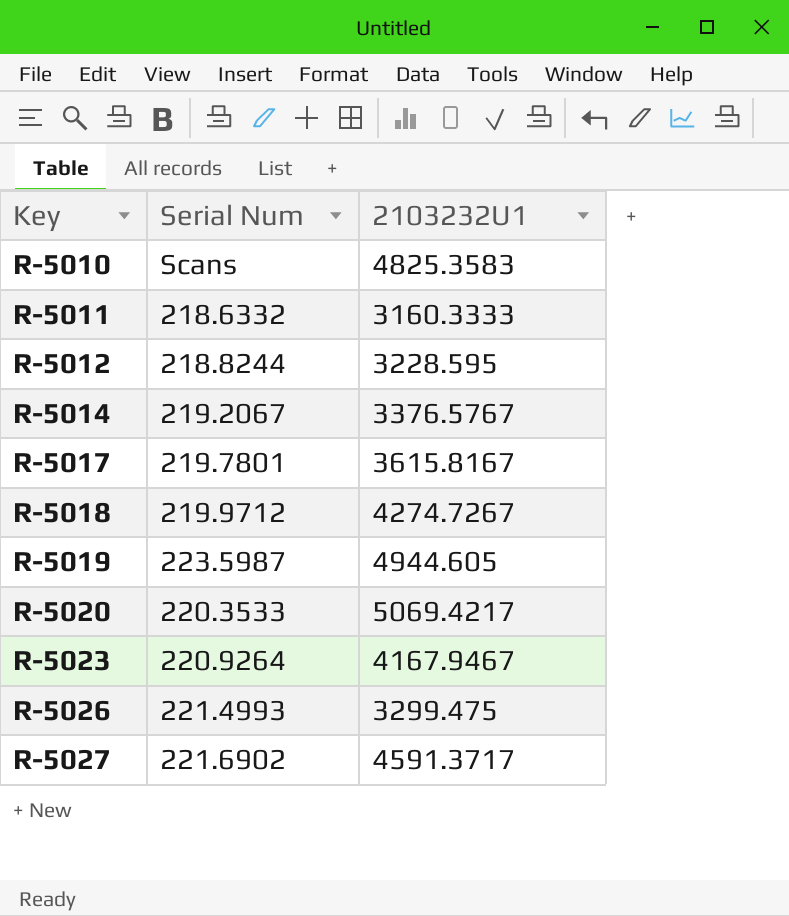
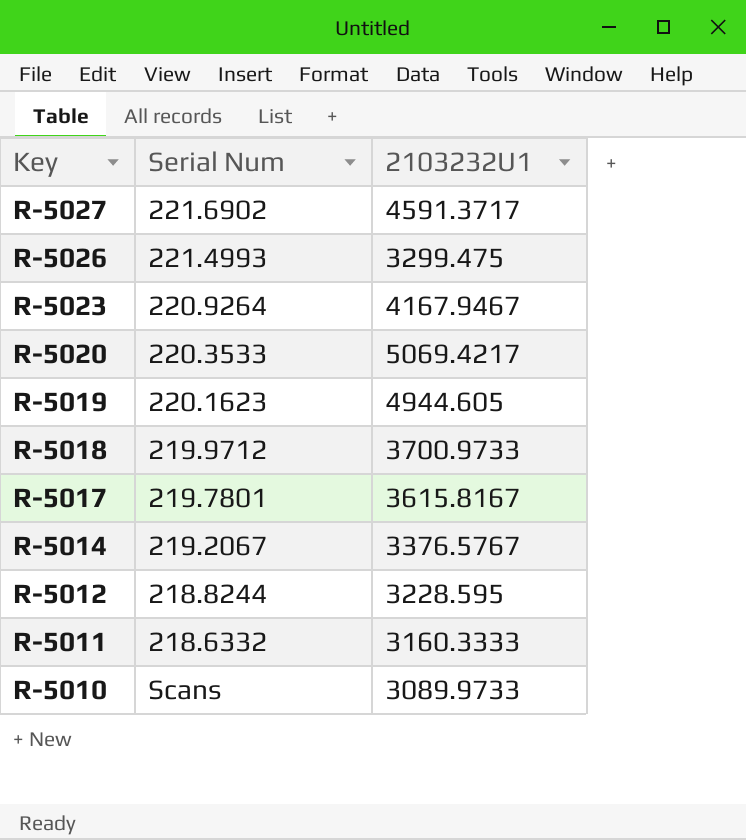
row order: Key ascending -> Key descending
R-5019 | Serial Num: 223.5987 -> 220.1623
R-5018 | 2103232U1: 4274.7267 -> 3700.9733
R-5010 | 2103232U1: 4825.3583 -> 3089.9733

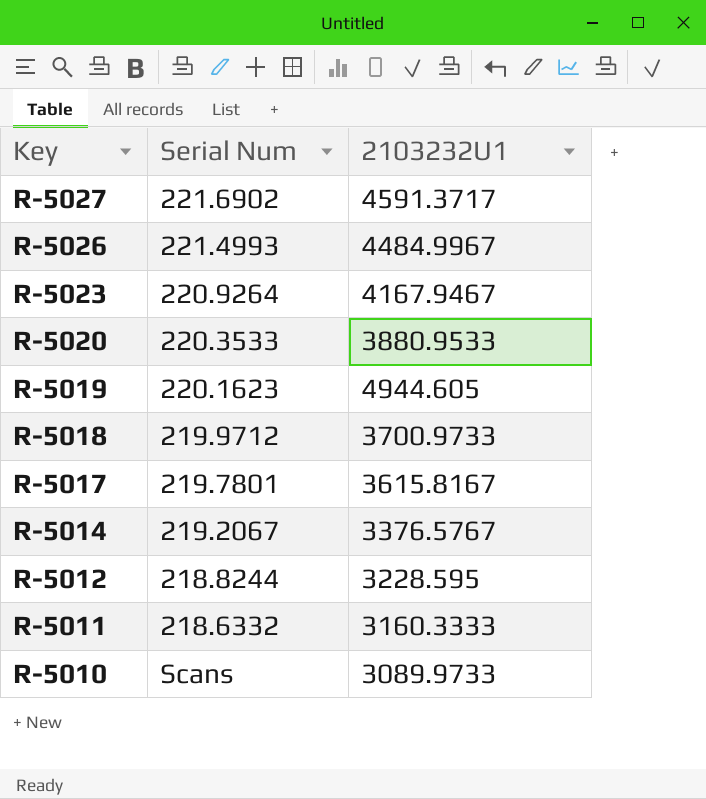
R-5026 | 2103232U1: 3299.475 -> 4484.9967
R-5020 | 2103232U1: 5069.4217 -> 3880.9533

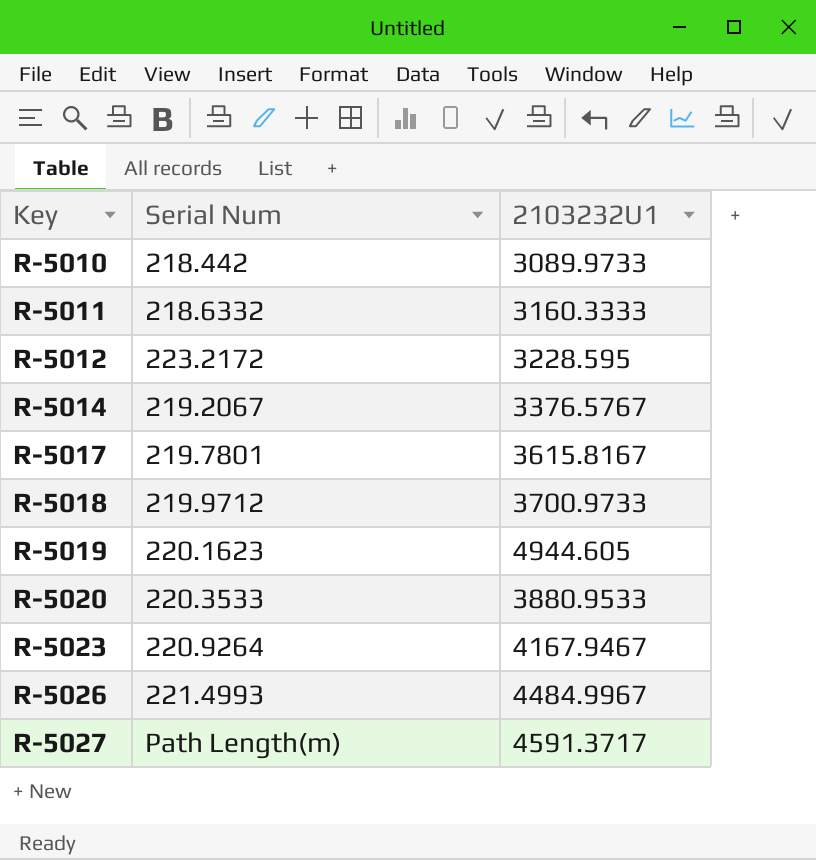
row order: Key descending -> Key ascending
R-5010 | Serial Num: Scans -> 218.442
R-5012 | Serial Num: 218.8244 -> 223.2172
R-5027 | Serial Num: 221.6902 -> Path Length(m)

